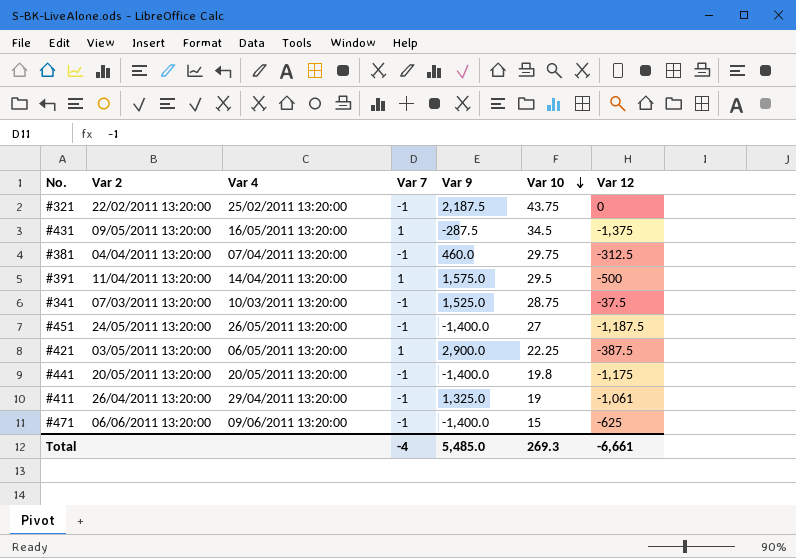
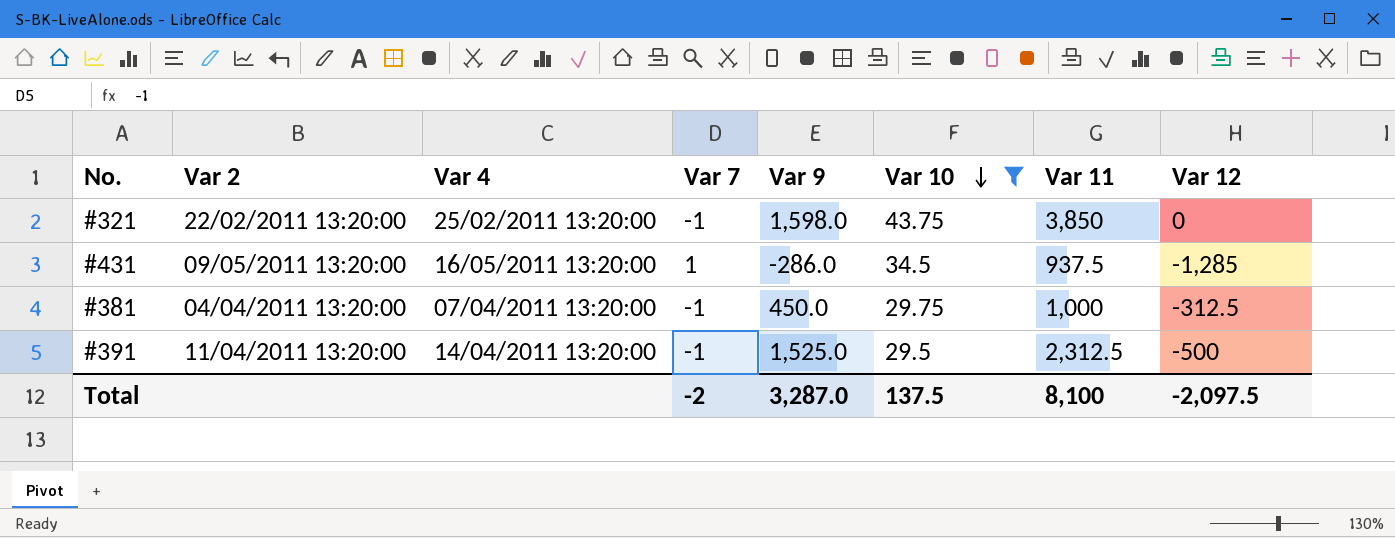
filter: none -> Var 10 >= 29.5
column Var 11 | position: none -> 7
#321 | Var 9: 2,187.5 -> 1,598.0
#431 | Var 9: -287.5 -> -286.0
#431 | Var 12: -1,375 -> -1,285
#381 | Var 9: 460.0 -> 450.0
#391 | Var 7: 1 -> -1
#391 | Var 9: 1,575.0 -> 1,525.0
Total | Var 7: -4 -> -2
Total | Var 9: 5,485.0 -> 3,287.0
Total | Var 10: 269.3 -> 137.5
Total | Var 12: -6,661 -> -2,097.5

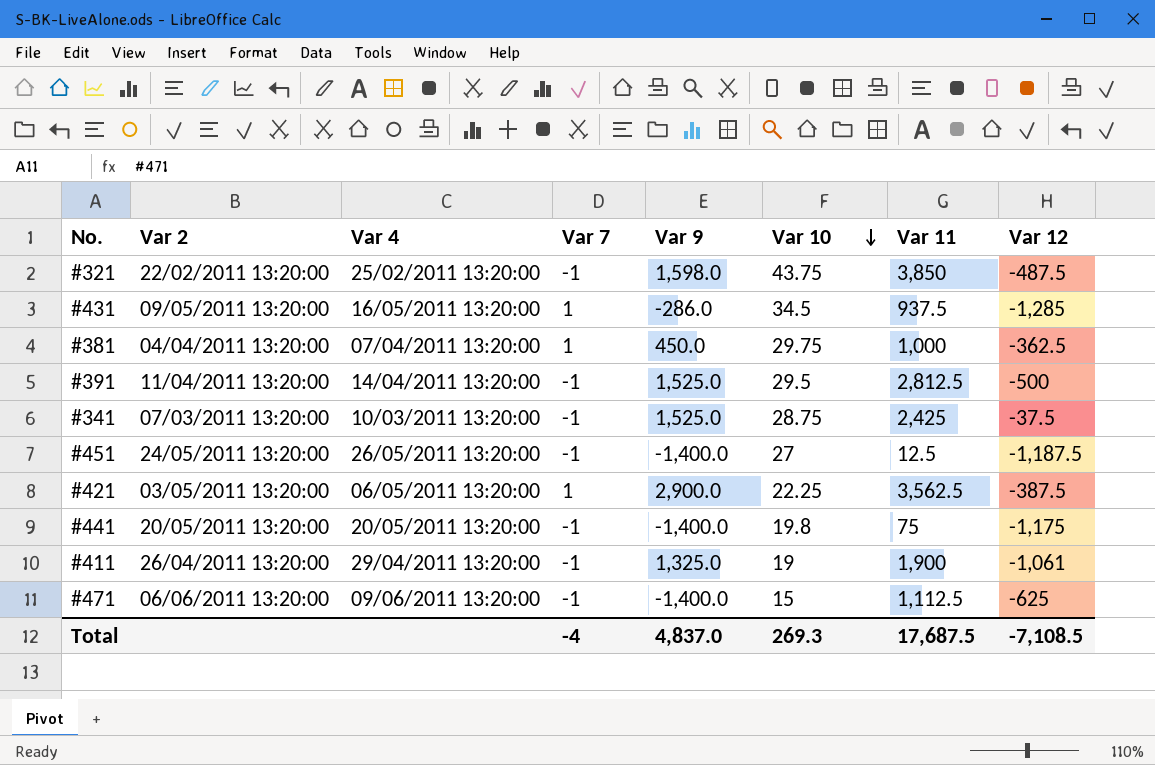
filter: Var 10 >= 29.5 -> none
#321 | Var 12: 0 -> -487.5
#381 | Var 7: -1 -> 1
#381 | Var 12: -312.5 -> -362.5
#391 | Var 11: 2,312.5 -> 2,812.5
Total | Var 7: -2 -> -4
Total | Var 9: 3,287.0 -> 4,837.0
Total | Var 10: 137.5 -> 269.3
Total | Var 11: 8,100 -> 17,687.5
Total | Var 12: -2,097.5 -> -7,108.5

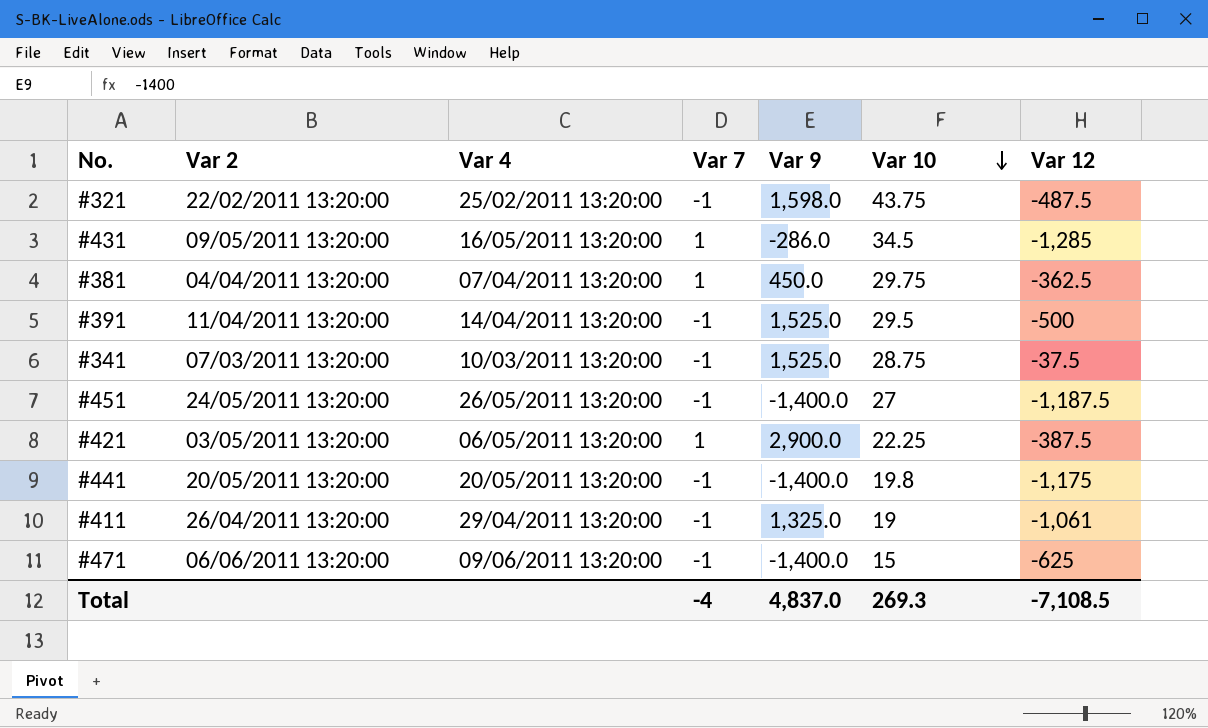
column Var 11 | position: 7 -> none

